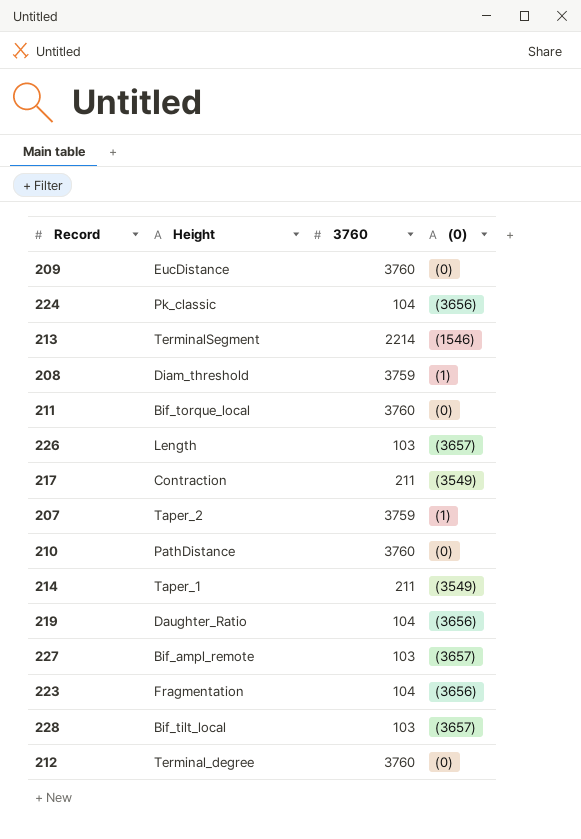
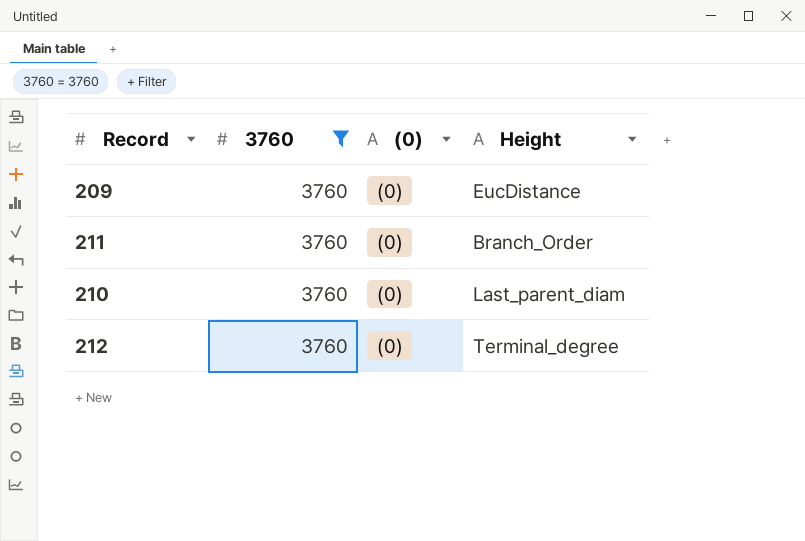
filter: none -> 3760 = 3760
column Height | position: 2 -> 4
211 | Height: Bif_torque_local -> Branch_Order
210 | Height: PathDistance -> Last_parent_diam

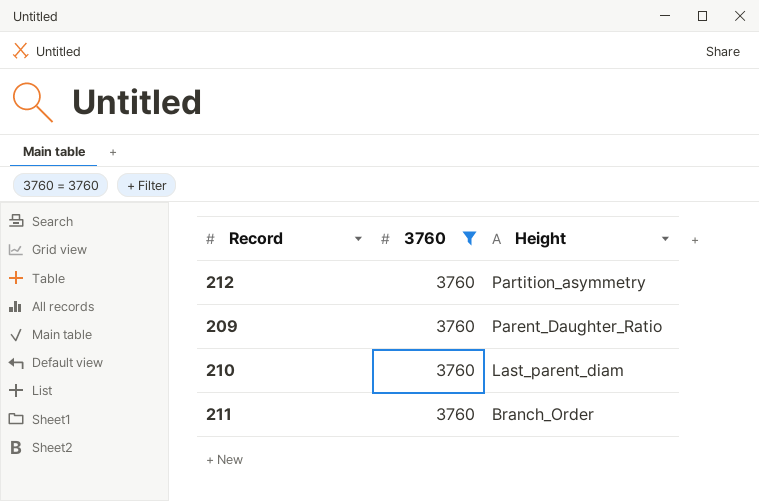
row order: none -> Height descending
column (0) | position: 3 -> none
212 | Height: Terminal_degree -> Partition_asymmetry
209 | Height: EucDistance -> Parent_Daughter_Ratio

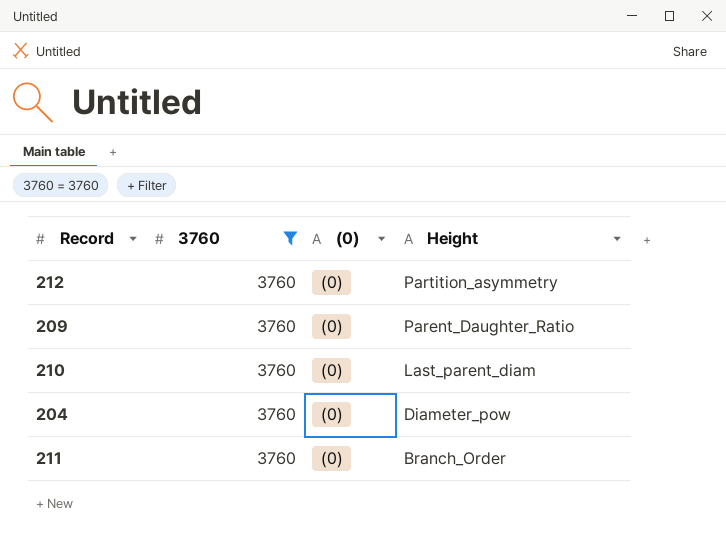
column (0) | position: none -> 3
row 204: none -> 3760 | (0) | Diameter_pow

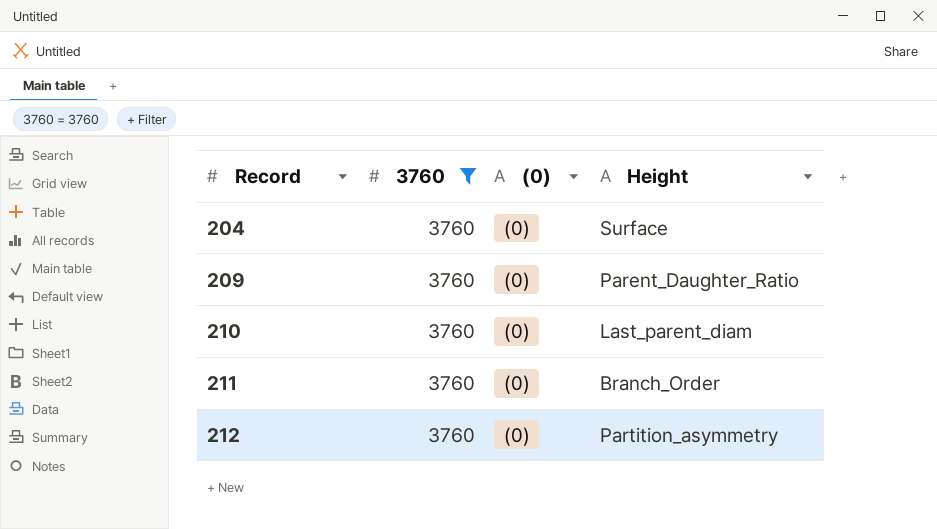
row order: Height descending -> Record ascending
204 | Height: Diameter_pow -> Surface

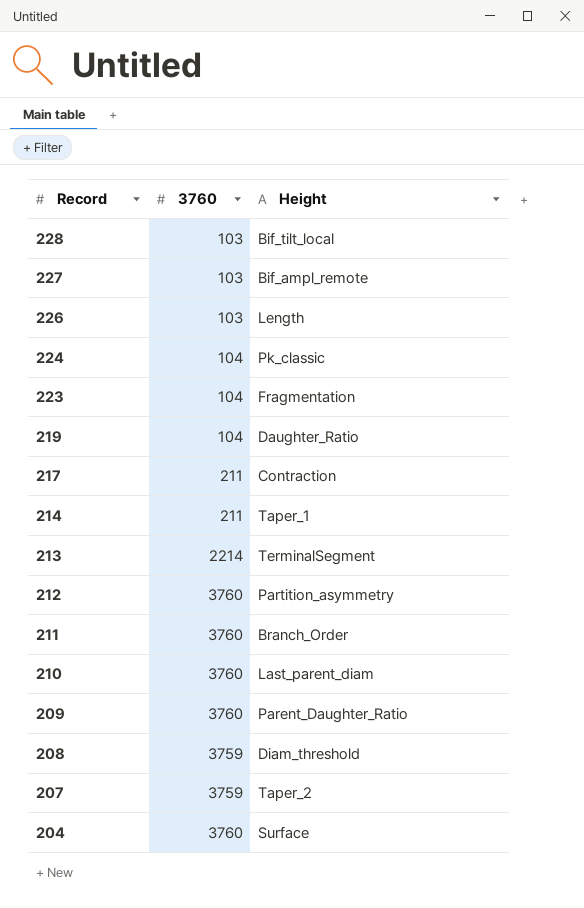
filter: 3760 = 3760 -> none
row order: Record ascending -> Record descending
column (0) | position: 3 -> none

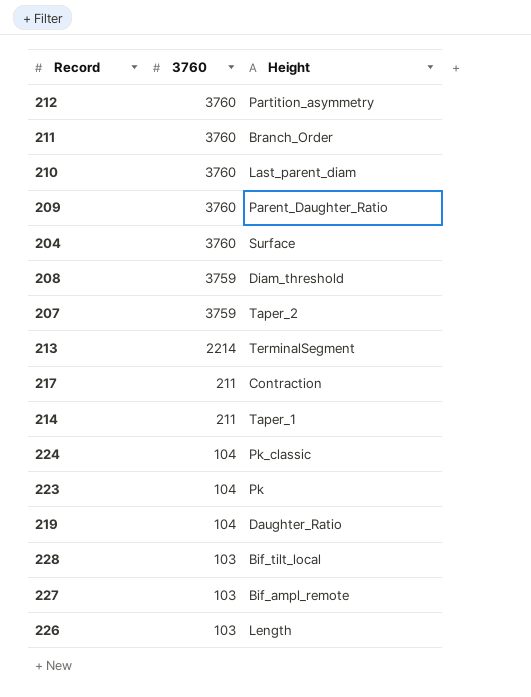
row order: Record descending -> 3760 descending
223 | Height: Fragmentation -> Pk

